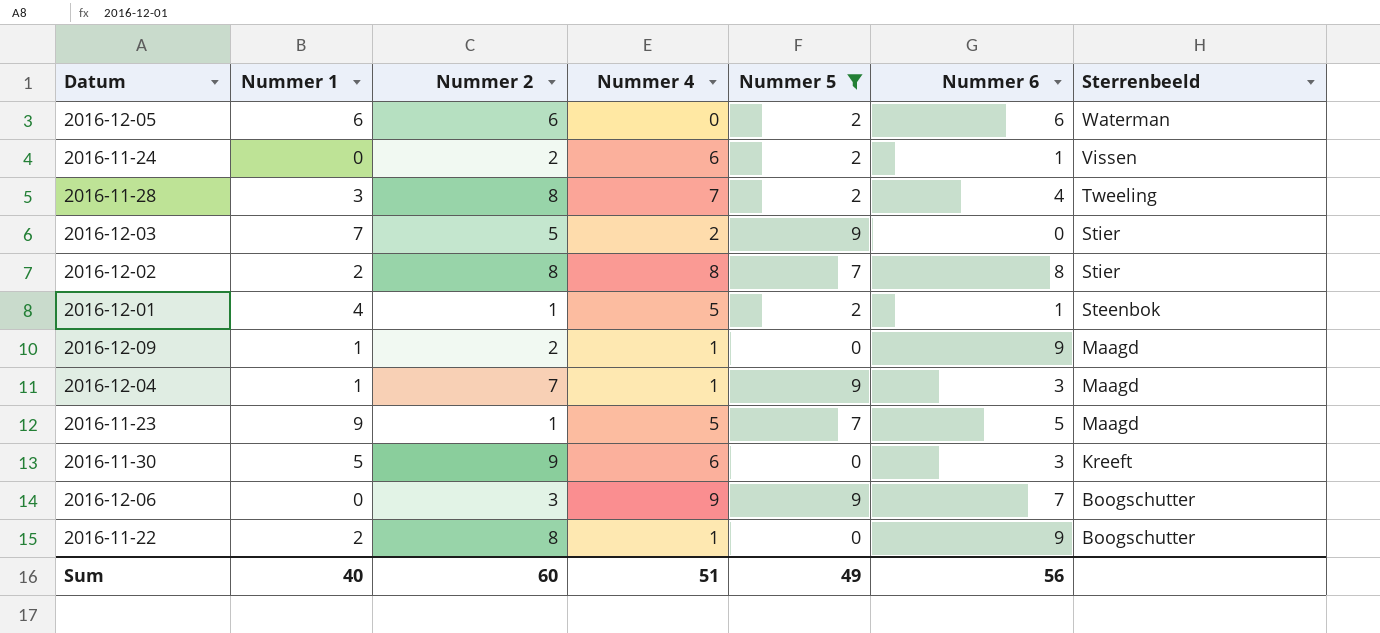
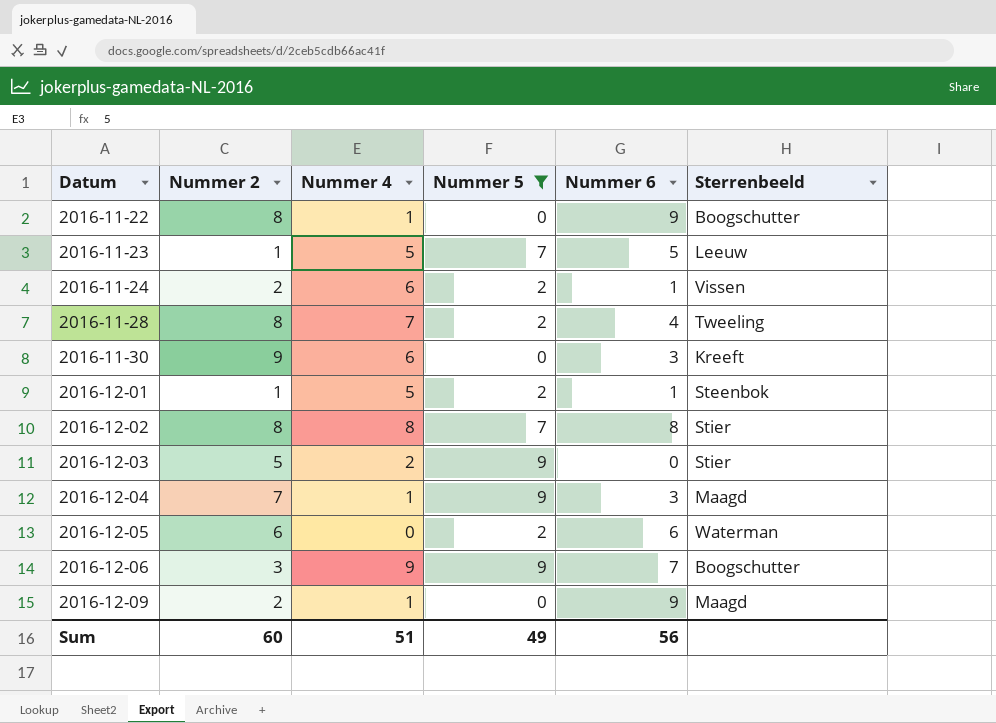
row order: Sterrenbeeld descending -> Datum ascending
column Nummer 1 | position: 2 -> none
2016-11-23 | Sterrenbeeld: Maagd -> Leeuw

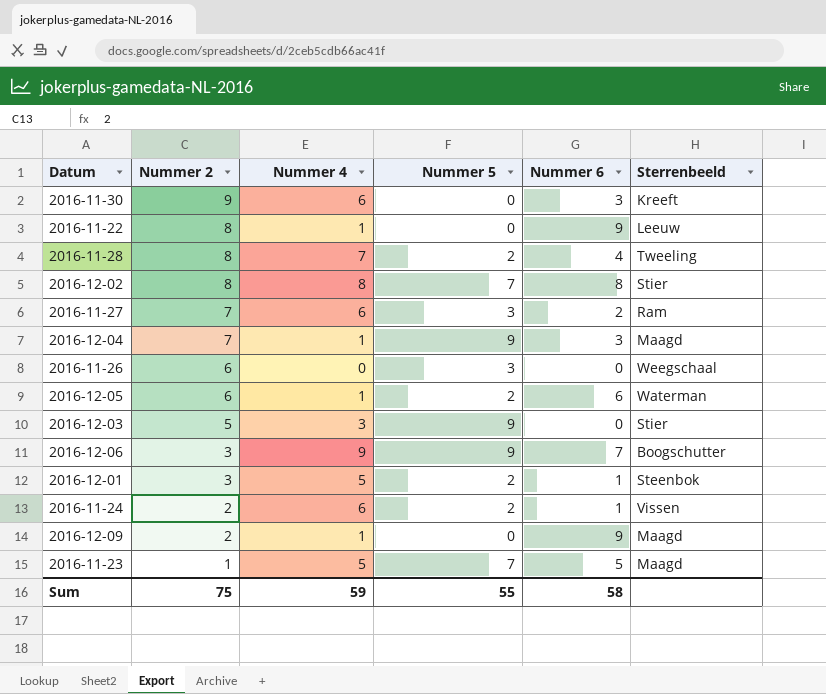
filter: Nummer 5 != 3 -> none
row order: Datum ascending -> Nummer 2 descending
2016-11-22 | Sterrenbeeld: Boogschutter -> Leeuw
2016-12-05 | Nummer 4: 0 -> 1
2016-12-03 | Nummer 4: 2 -> 3
2016-12-01 | Nummer 2: 1 -> 3
2016-11-23 | Sterrenbeeld: Leeuw -> Maagd
Sum | Nummer 2: 60 -> 75
Sum | Nummer 4: 51 -> 59
Sum | Nummer 5: 49 -> 55
Sum | Nummer 6: 56 -> 58

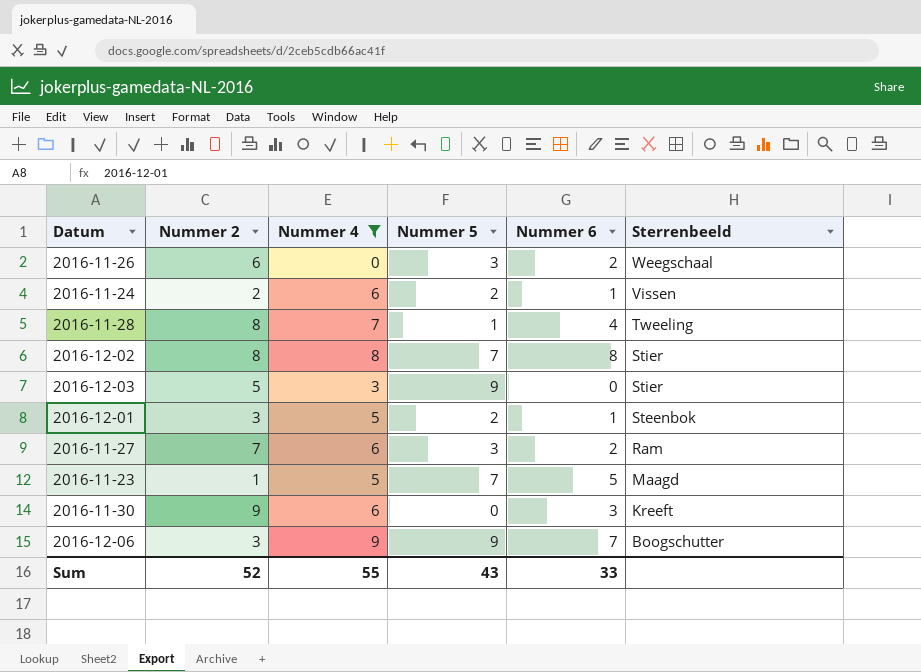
filter: none -> Nummer 4 != 1
row order: Nummer 2 descending -> Sterrenbeeld descending
2016-11-26 | Nummer 6: 0 -> 2
2016-11-28 | Nummer 5: 2 -> 1
Sum | Nummer 2: 75 -> 52
Sum | Nummer 4: 59 -> 55
Sum | Nummer 5: 55 -> 43
Sum | Nummer 6: 58 -> 33

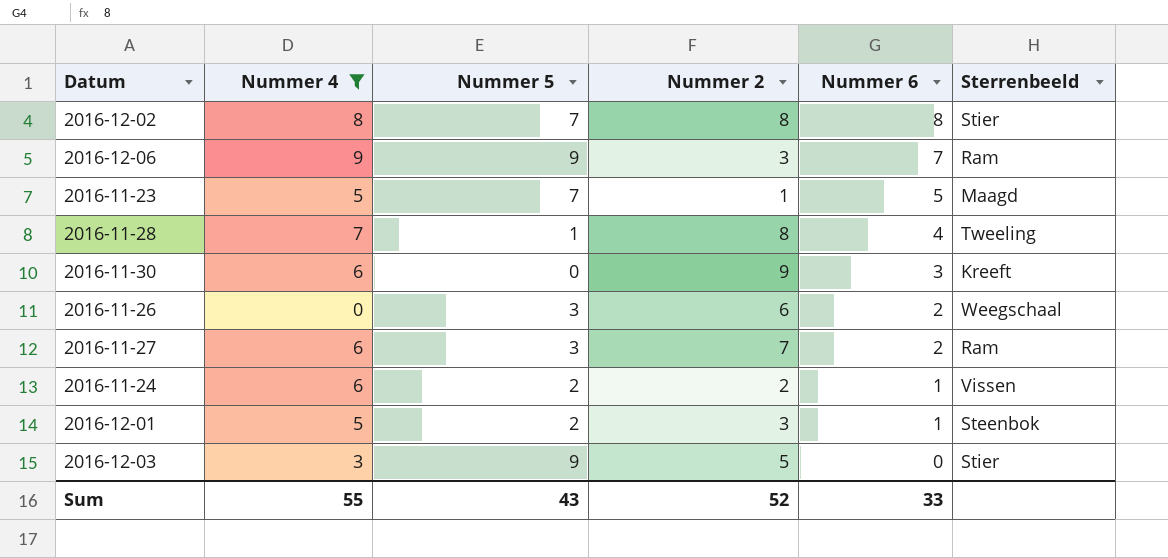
row order: Sterrenbeeld descending -> Nummer 6 descending
column Nummer 2 | position: 2 -> 4
2016-12-06 | Sterrenbeeld: Boogschutter -> Ram

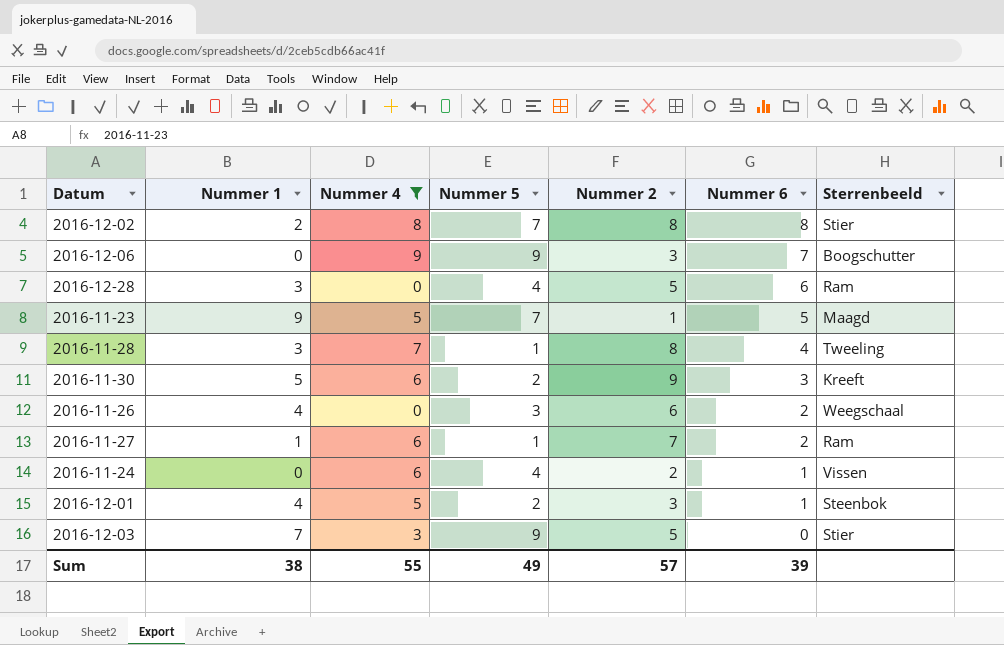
column Nummer 1 | position: none -> 2
2016-12-06 | Sterrenbeeld: Ram -> Boogschutter
row 2016-12-28: none -> 3 | 0 | 4 | 5 | 6 | Ram
2016-11-30 | Nummer 5: 0 -> 2
2016-11-27 | Nummer 5: 3 -> 1
2016-11-24 | Nummer 5: 2 -> 4
Sum | Nummer 5: 43 -> 49
Sum | Nummer 2: 52 -> 57
Sum | Nummer 6: 33 -> 39

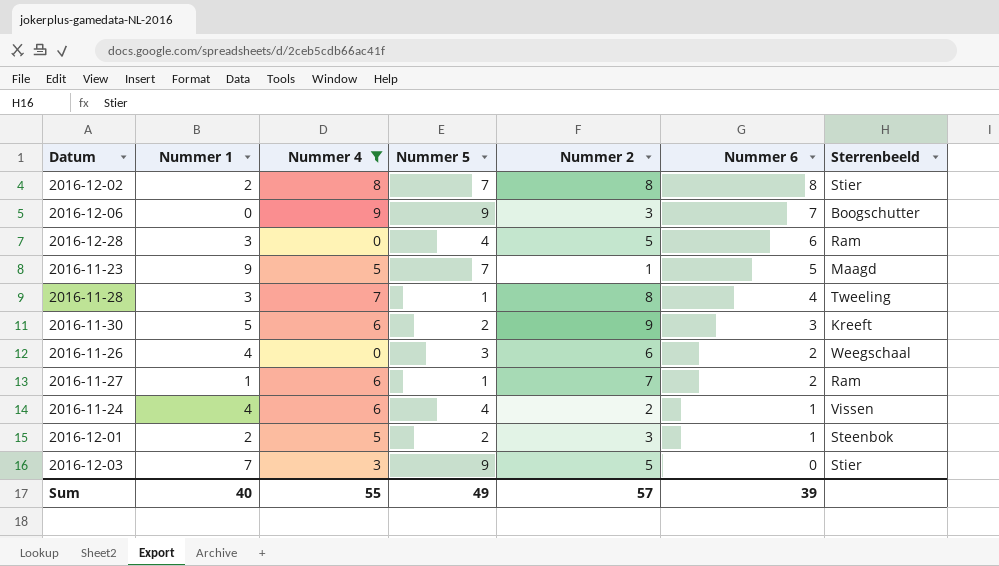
2016-11-24 | Nummer 1: 0 -> 4
2016-12-01 | Nummer 1: 4 -> 2
Sum | Nummer 1: 38 -> 40

